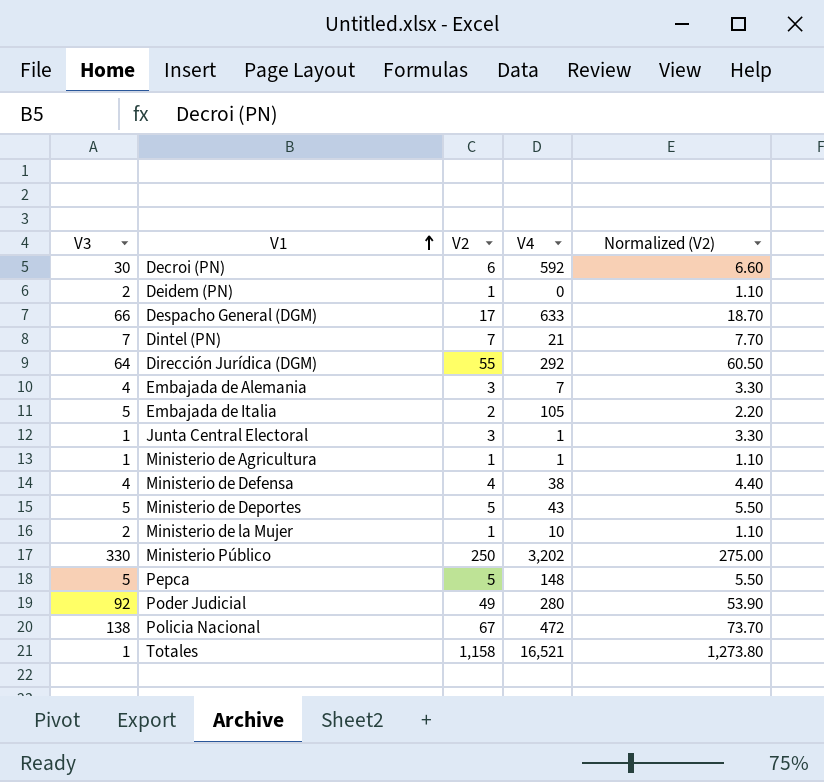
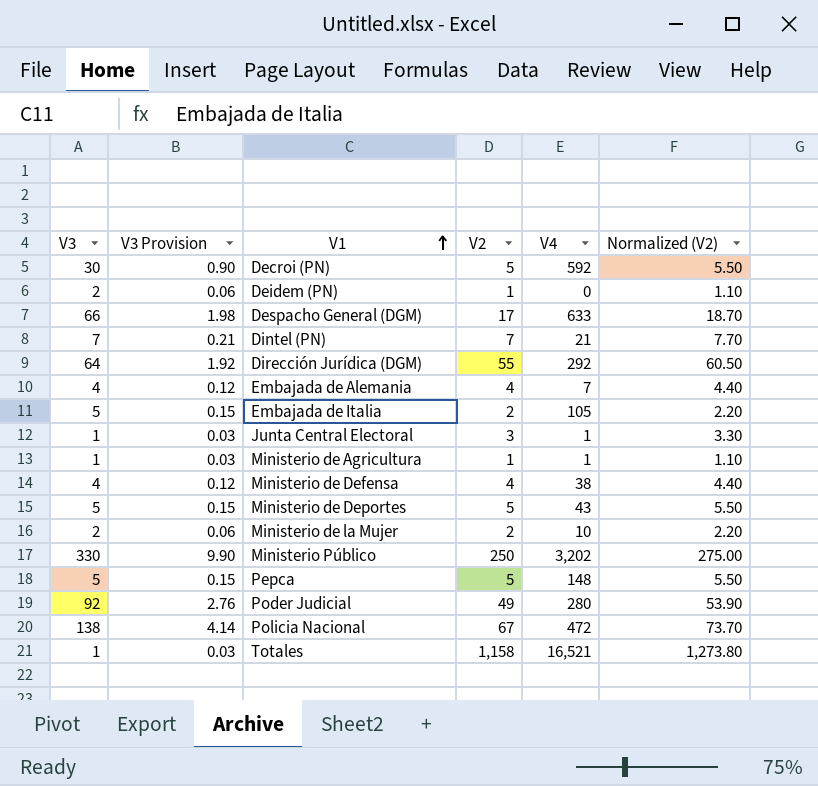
column V3 Provision | formula: none -> [V3] * 0.03
Decroi (PN) | V2: 6 -> 5
Decroi (PN) | Normalized (V2): 6.60 -> 5.50
Embajada de Alemania | V2: 3 -> 4
Embajada de Alemania | Normalized (V2): 3.30 -> 4.40
Ministerio de la Mujer | V2: 1 -> 2
Ministerio de la Mujer | Normalized (V2): 1.10 -> 2.20

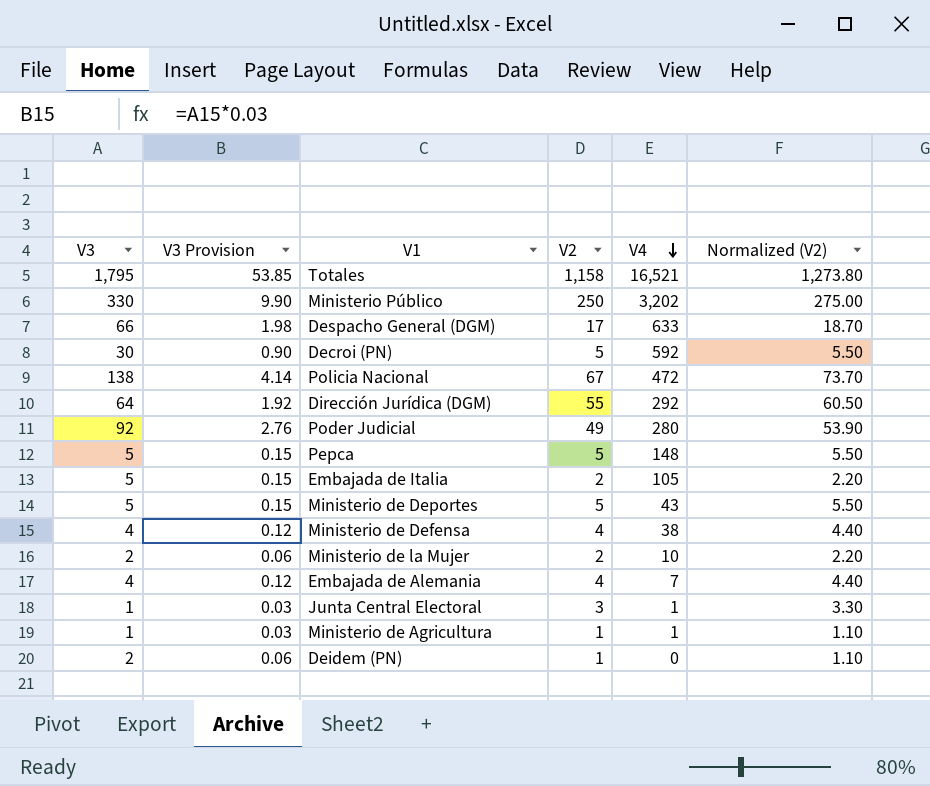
row order: V1 ascending -> V4 descending
row Dintel (PN): 7 | 0.21 | 7 | 21 | 7.70 -> none
Totales | V3: 1 -> 1,795
Totales | V3 Provision: 0.03 -> 53.85

